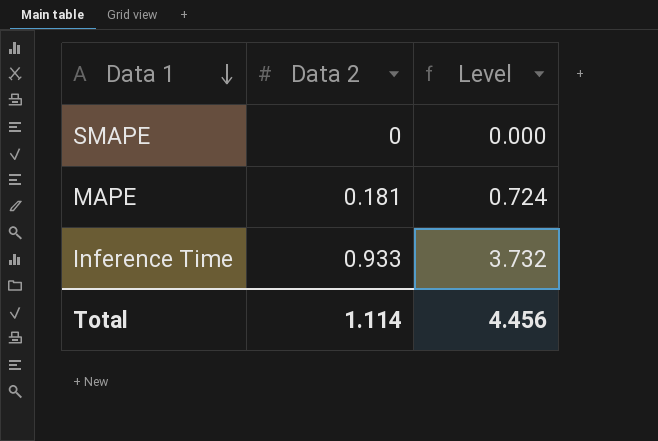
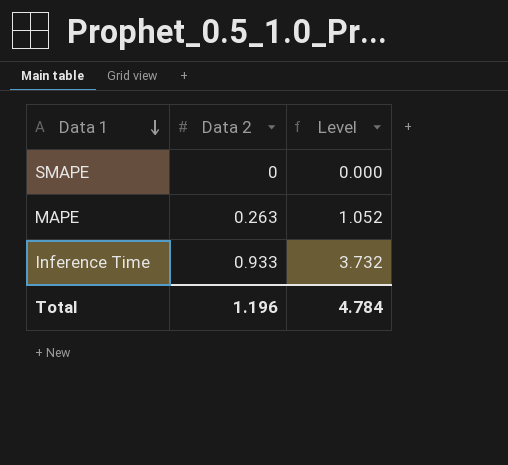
MAPE | Data 2: 0.181 -> 0.263
MAPE | Level: 0.724 -> 1.052
Total | Data 2: 1.114 -> 1.196
Total | Level: 4.456 -> 4.784

